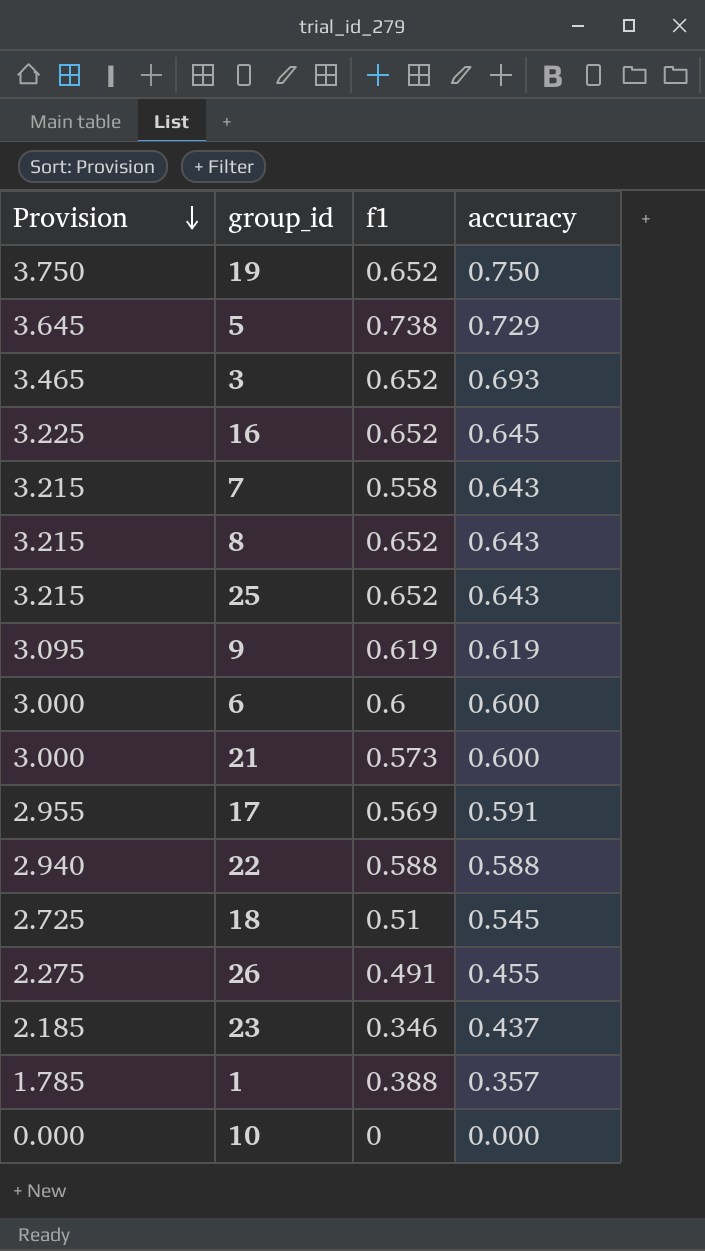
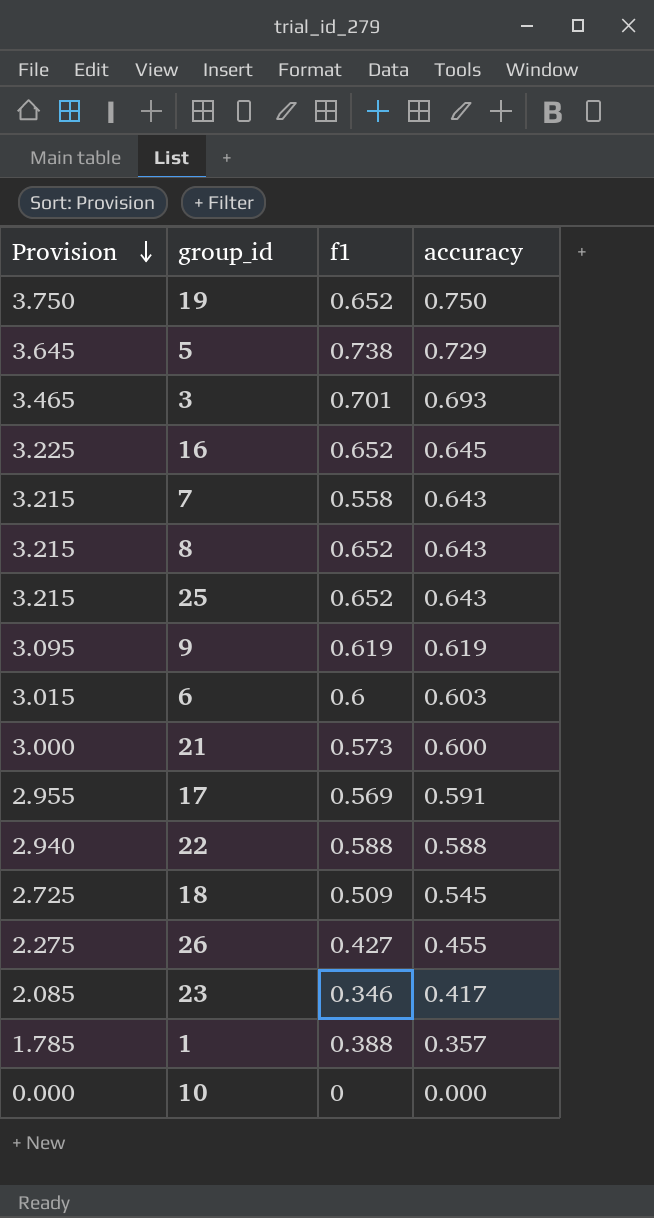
3 | f1: 0.652 -> 0.701
6 | Provision: 3.000 -> 3.015
6 | accuracy: 0.600 -> 0.603
18 | f1: 0.51 -> 0.509
26 | f1: 0.491 -> 0.427
23 | Provision: 2.185 -> 2.085
23 | accuracy: 0.437 -> 0.417

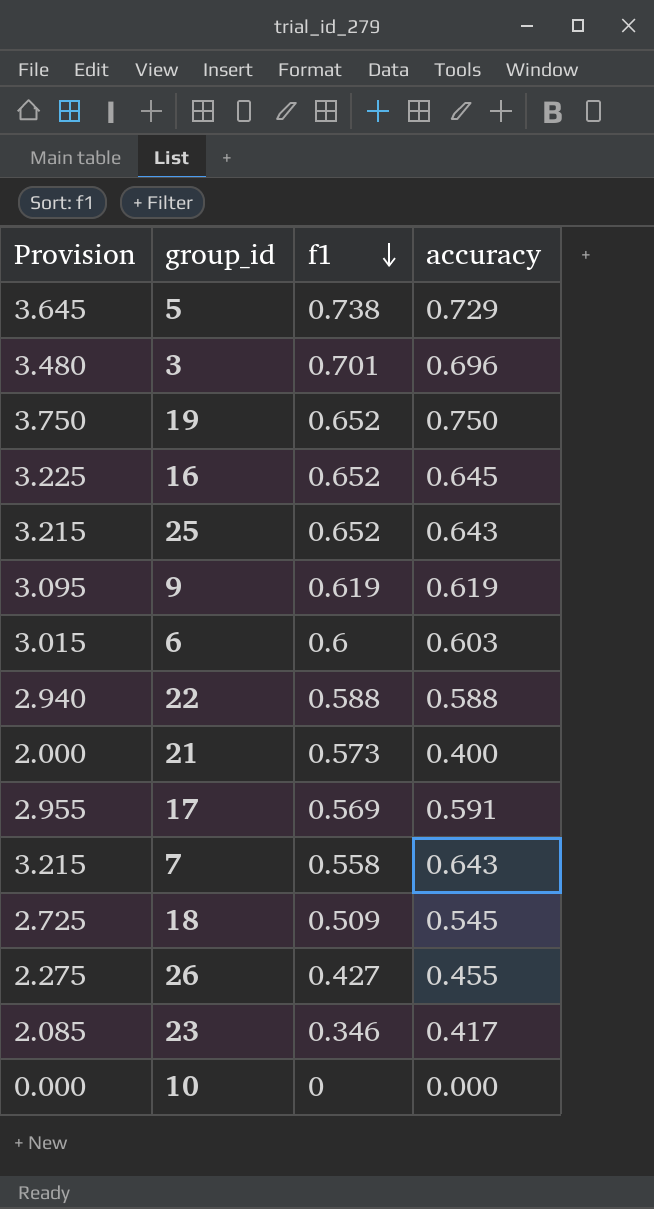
row order: Provision descending -> f1 descending
row 8: 3.215 | 0.652 | 0.643 -> none
row 1: 1.785 | 0.388 | 0.357 -> none
3 | Provision: 3.465 -> 3.480
3 | accuracy: 0.693 -> 0.696
21 | Provision: 3.000 -> 2.000
21 | accuracy: 0.600 -> 0.400

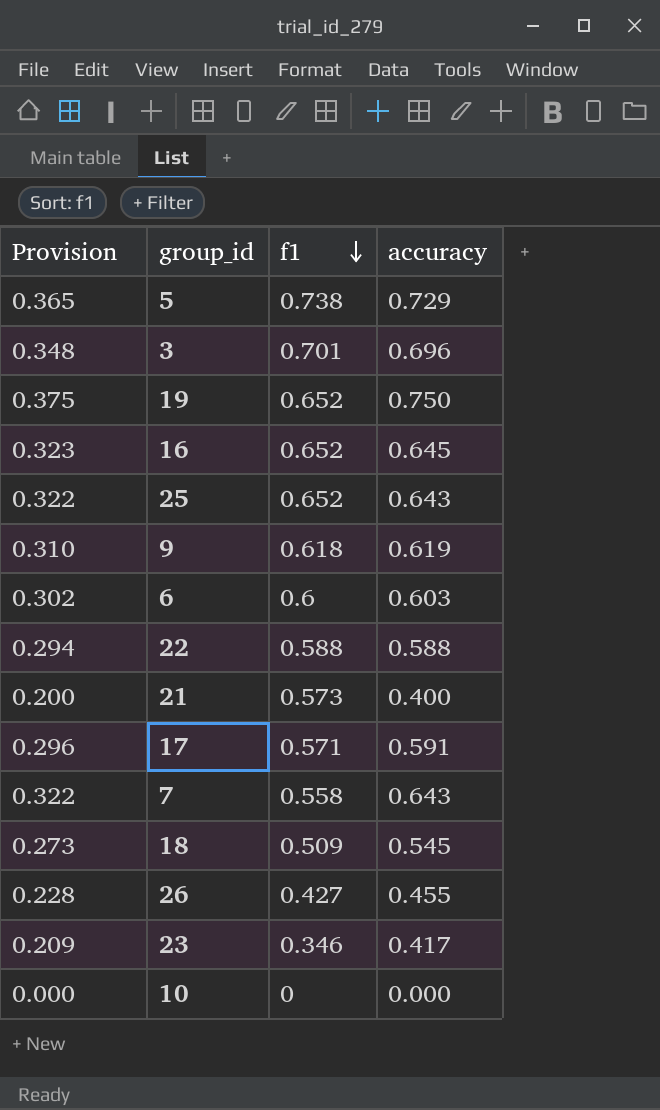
column Provision | formula: [accuracy] * 5 -> [accuracy] * 0.5
9 | f1: 0.619 -> 0.618
17 | f1: 0.569 -> 0.571

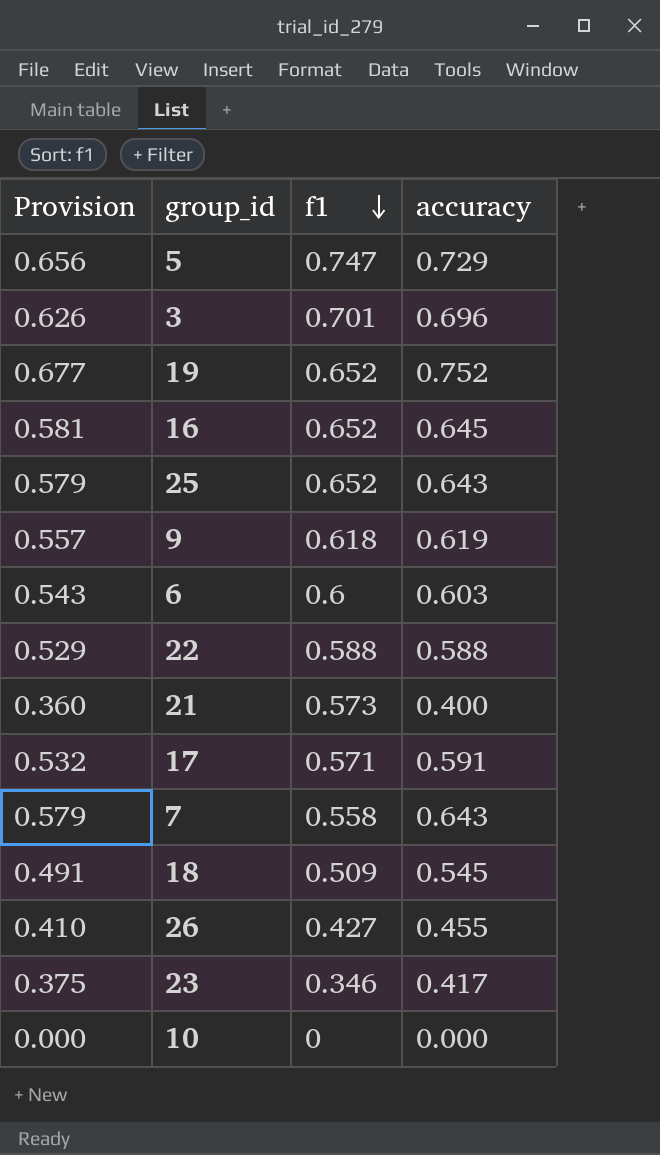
column Provision | formula: [accuracy] * 0.5 -> [accuracy] * 0.9
5 | f1: 0.738 -> 0.747
19 | accuracy: 0.750 -> 0.752

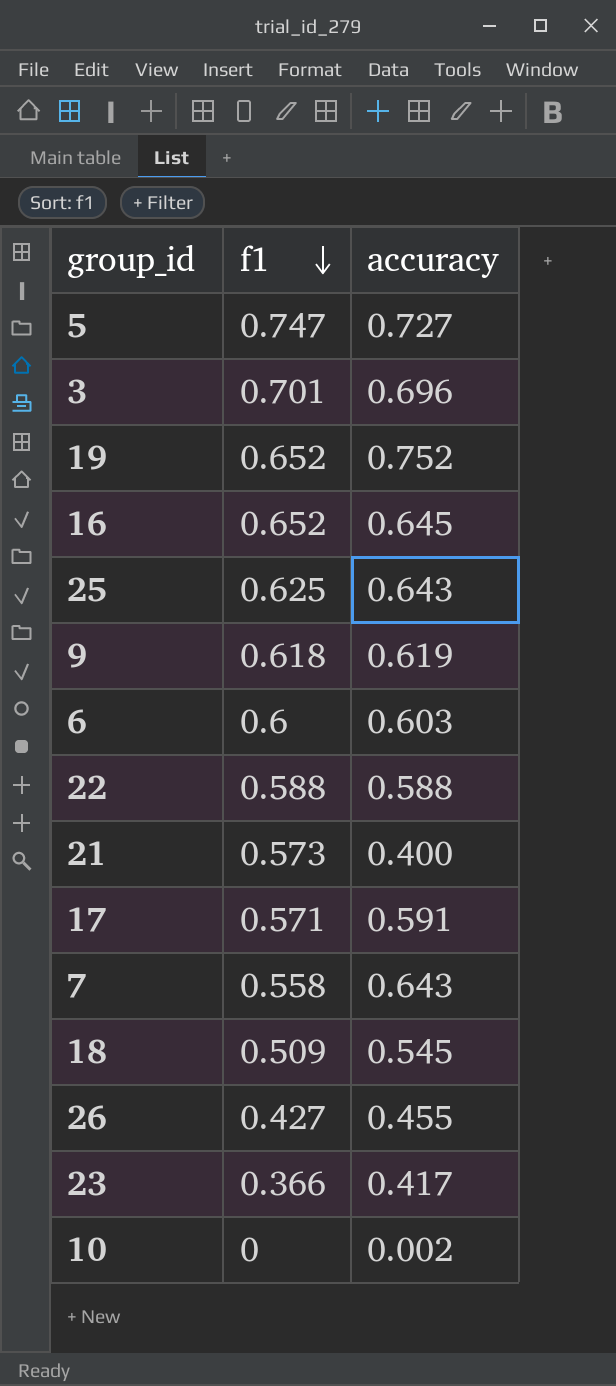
column Provision | formula: [accuracy] * 0.9 -> none
5 | accuracy: 0.729 -> 0.727
25 | f1: 0.652 -> 0.625
23 | f1: 0.346 -> 0.366
10 | accuracy: 0.000 -> 0.002

